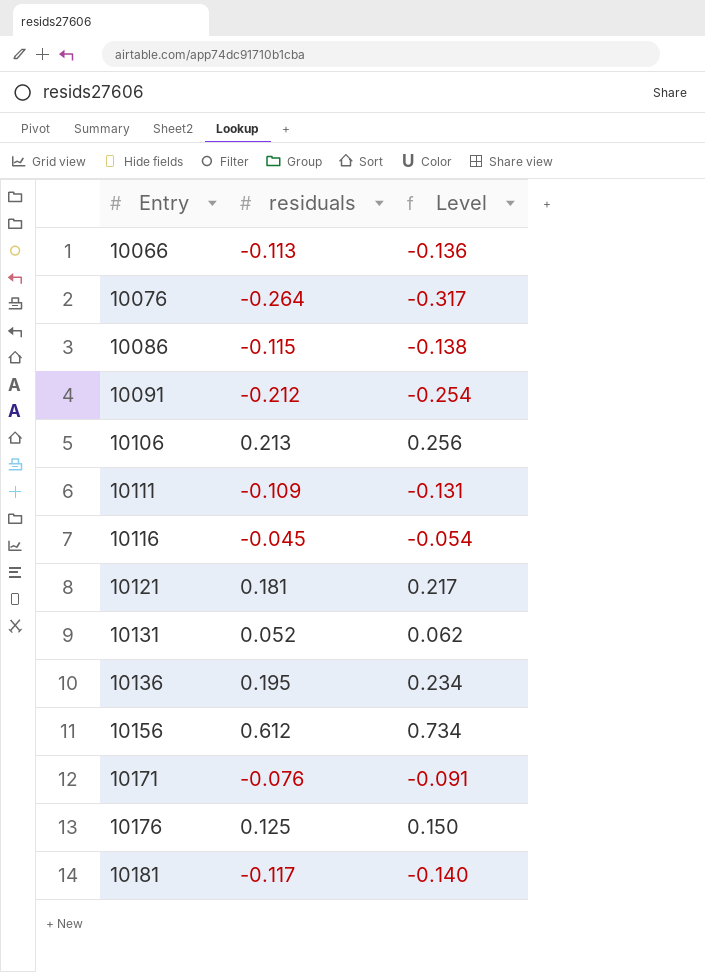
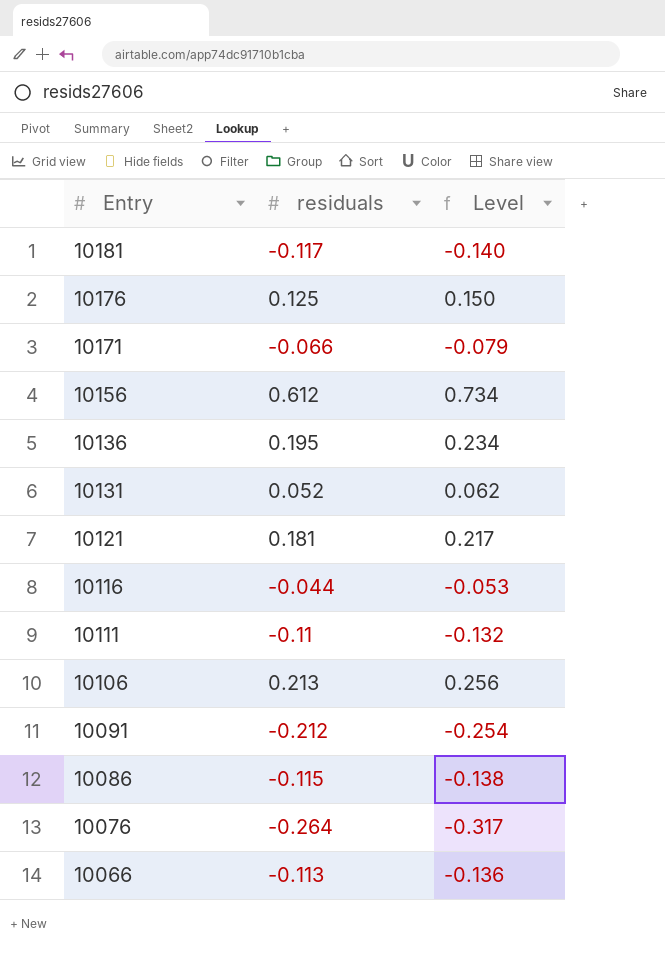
row order: Entry ascending -> Entry descending
10171 | residuals: -0.076 -> -0.066
10171 | Level: -0.091 -> -0.079
10116 | residuals: -0.045 -> -0.044
10116 | Level: -0.054 -> -0.053
10111 | residuals: -0.109 -> -0.11
10111 | Level: -0.131 -> -0.132

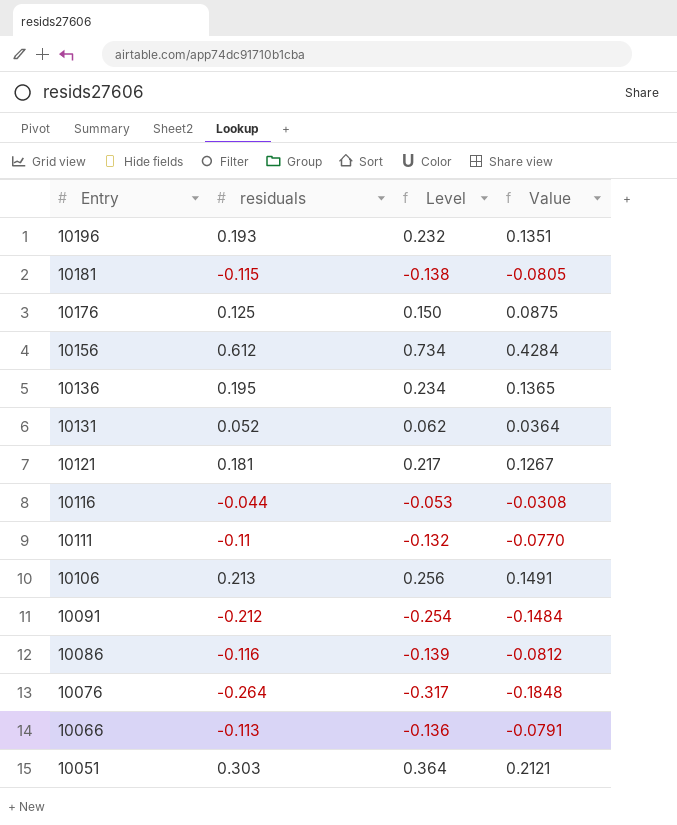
column Value | formula: none -> [residuals] * 0.7
row 10171: -0.066 | -0.079 -> none
row 10196: none -> 0.193 | 0.232 | 0.1351
10181 | residuals: -0.117 -> -0.115
10181 | Level: -0.140 -> -0.138
10086 | residuals: -0.115 -> -0.116
10086 | Level: -0.138 -> -0.139
row 10051: none -> 0.303 | 0.364 | 0.2121

